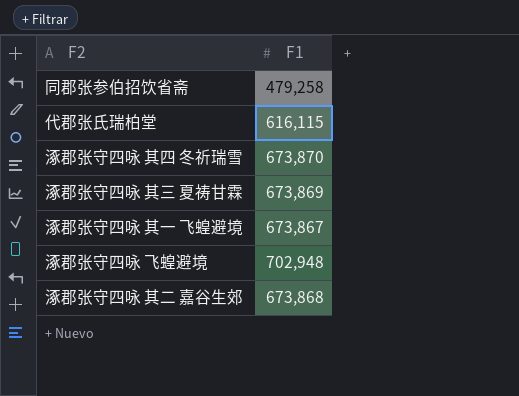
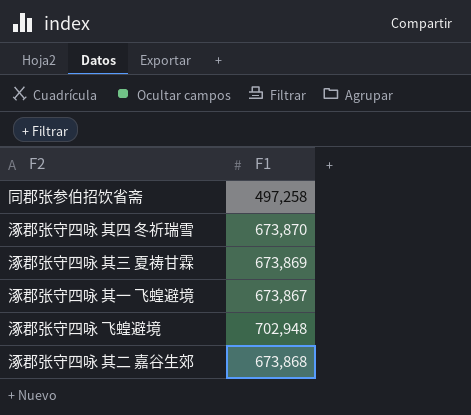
row 代郡张氏瑞柏堂: 616,115 -> none
同郡张参伯招饮省斋 | F1: 479,258 -> 497,258

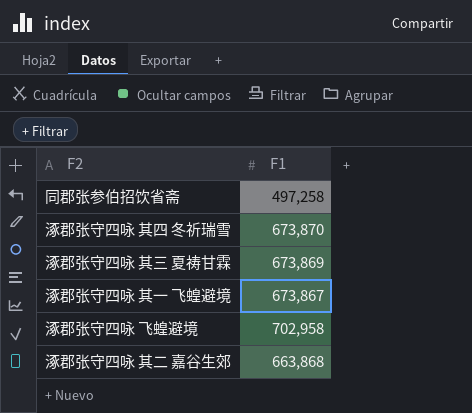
涿郡张守四咏 飞蝗避境 | F1: 702,948 -> 702,958
涿郡张守四咏 其二 嘉谷生郊 | F1: 673,868 -> 663,868

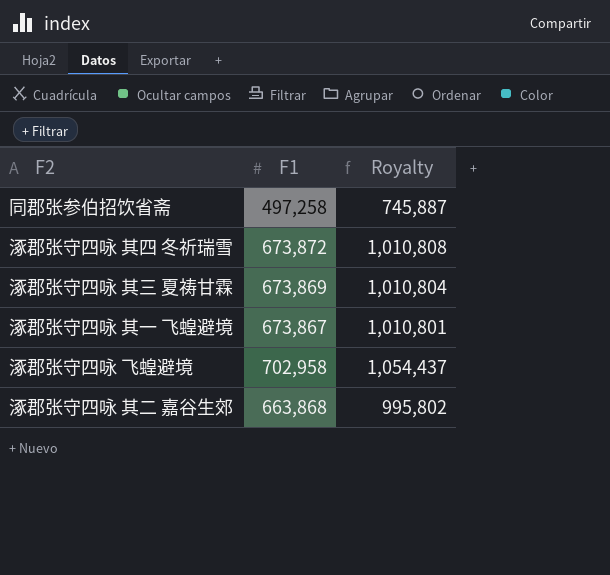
column Royalty | formula: none -> [F1] * 1.5
涿郡张守四咏 其四 冬祈瑞雪 | F1: 673,870 -> 673,872

